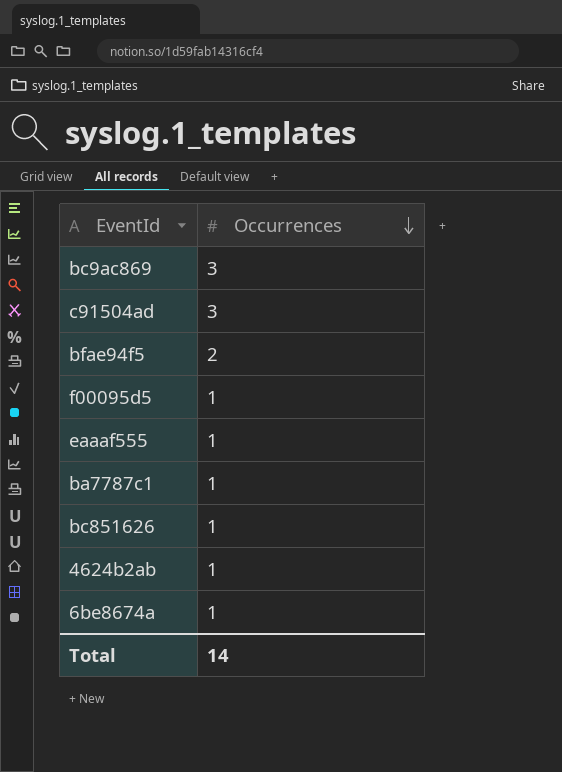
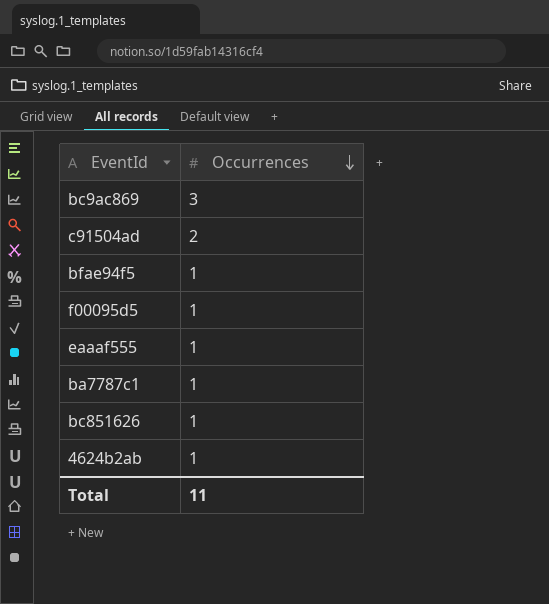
row 6be8674a: 1 -> none
c91504ad | Occurrences: 3 -> 2
bfae94f5 | Occurrences: 2 -> 1
Total | Occurrences: 14 -> 11

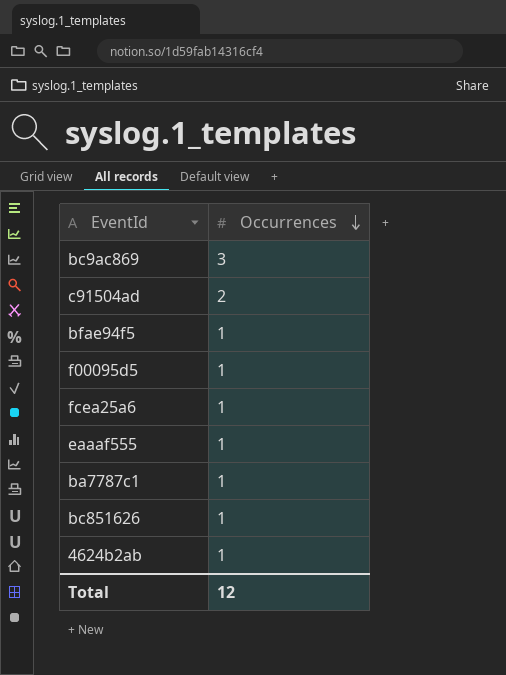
row fcea25a6: none -> 1
Total | Occurrences: 11 -> 12

